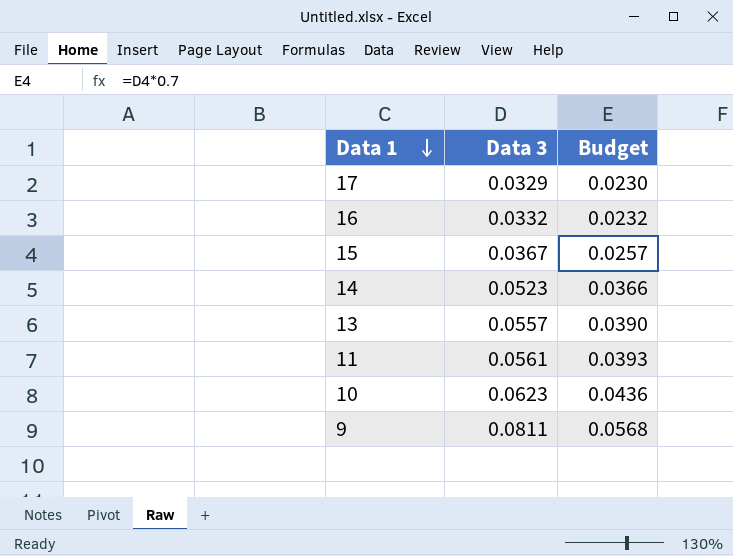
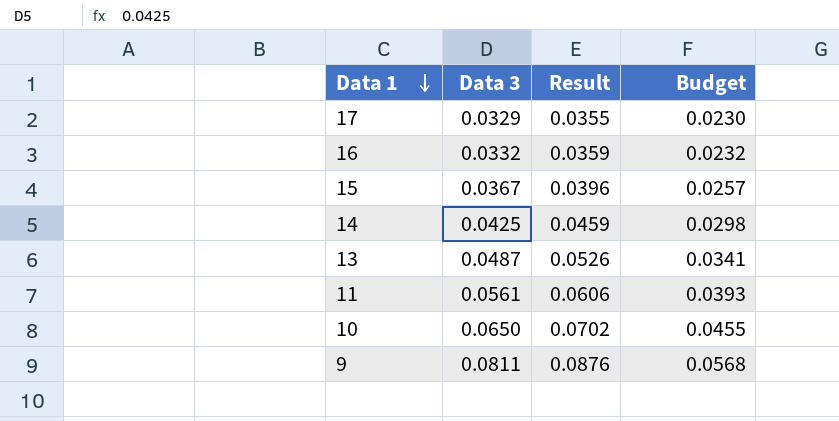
column Result | formula: none -> [Data 3] * 1.08
14 | Data 3: 0.0523 -> 0.0425
14 | Budget: 0.0366 -> 0.0298
13 | Data 3: 0.0557 -> 0.0487
13 | Budget: 0.0390 -> 0.0341
10 | Data 3: 0.0623 -> 0.0650
10 | Budget: 0.0436 -> 0.0455

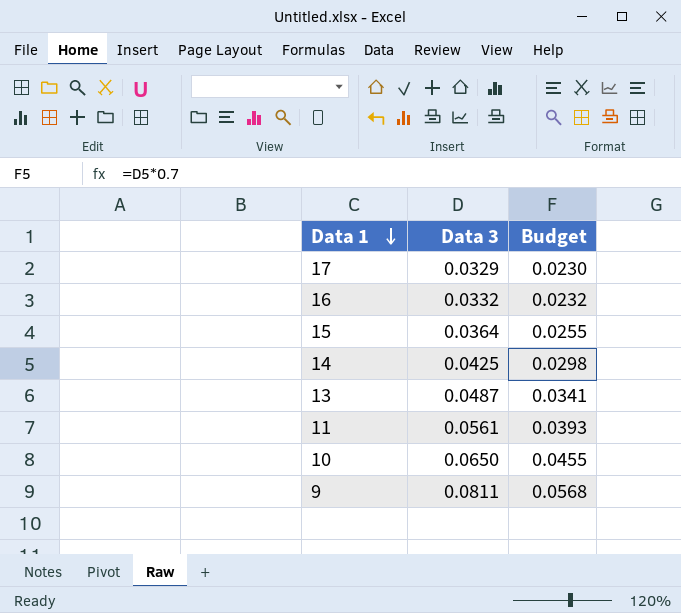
column Result | formula: [Data 3] * 1.08 -> none
15 | Data 3: 0.0367 -> 0.0364
15 | Budget: 0.0257 -> 0.0255

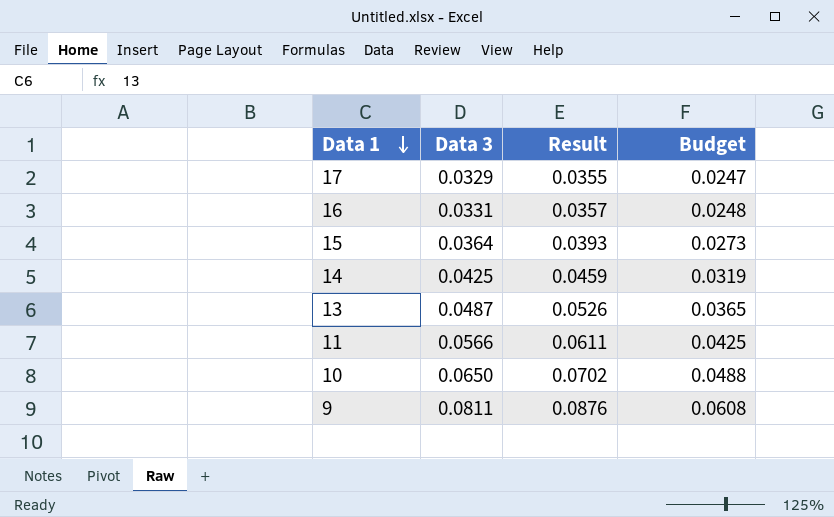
column Result | formula: none -> [Data 3] * 1.08
column Budget | formula: [Data 3] * 0.7 -> [Data 3] * 0.75
16 | Data 3: 0.0332 -> 0.0331
11 | Data 3: 0.0561 -> 0.0566

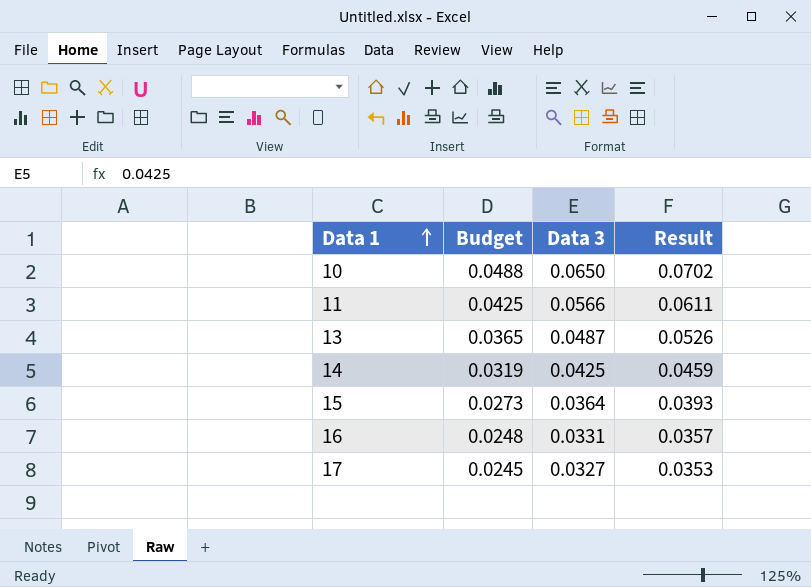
row order: Data 1 descending -> Data 1 ascending
column Budget | position: 4 -> 2
row 9: 0.0811 | 0.0876 | 0.0608 -> none
17 | Budget: 0.0247 -> 0.0245
17 | Data 3: 0.0329 -> 0.0327
17 | Result: 0.0355 -> 0.0353

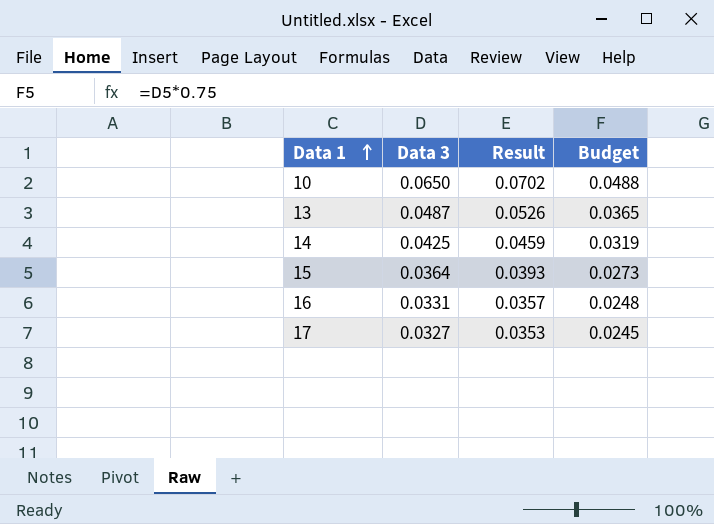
column Budget | position: 2 -> 4
row 11: 0.0425 | 0.0566 | 0.0611 -> none

